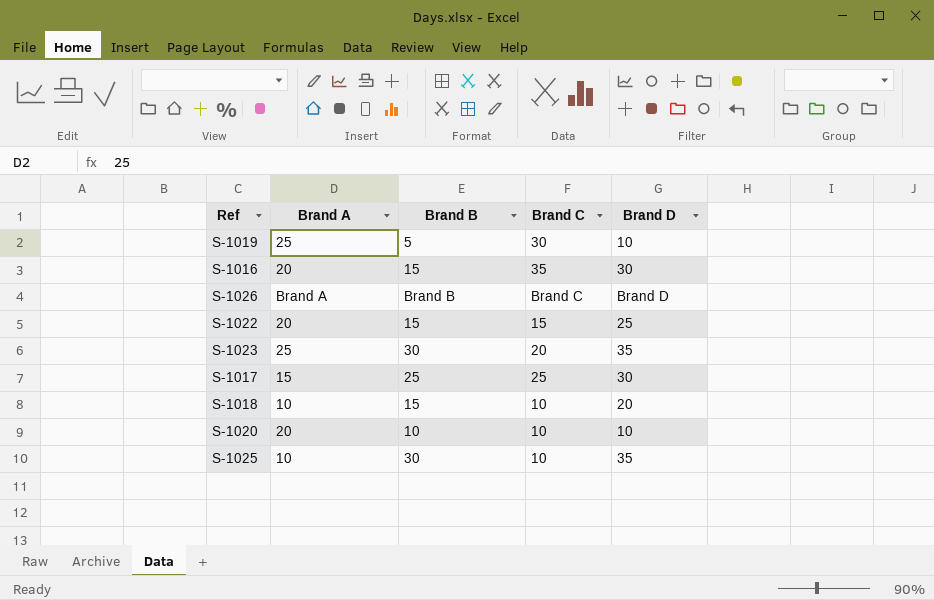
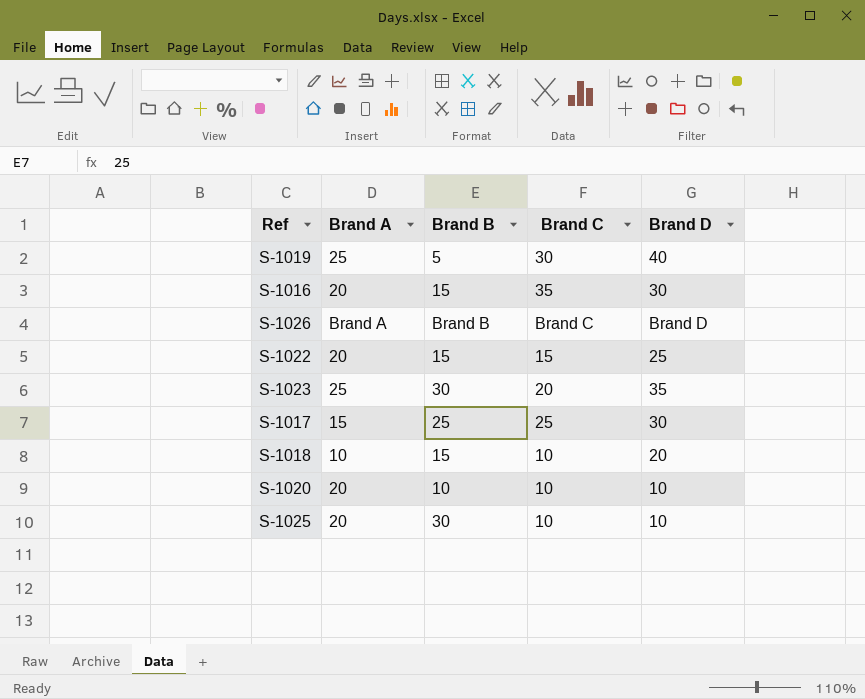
S-1019 | Brand D: 10 -> 40
S-1025 | Brand A: 10 -> 20
S-1025 | Brand D: 35 -> 10

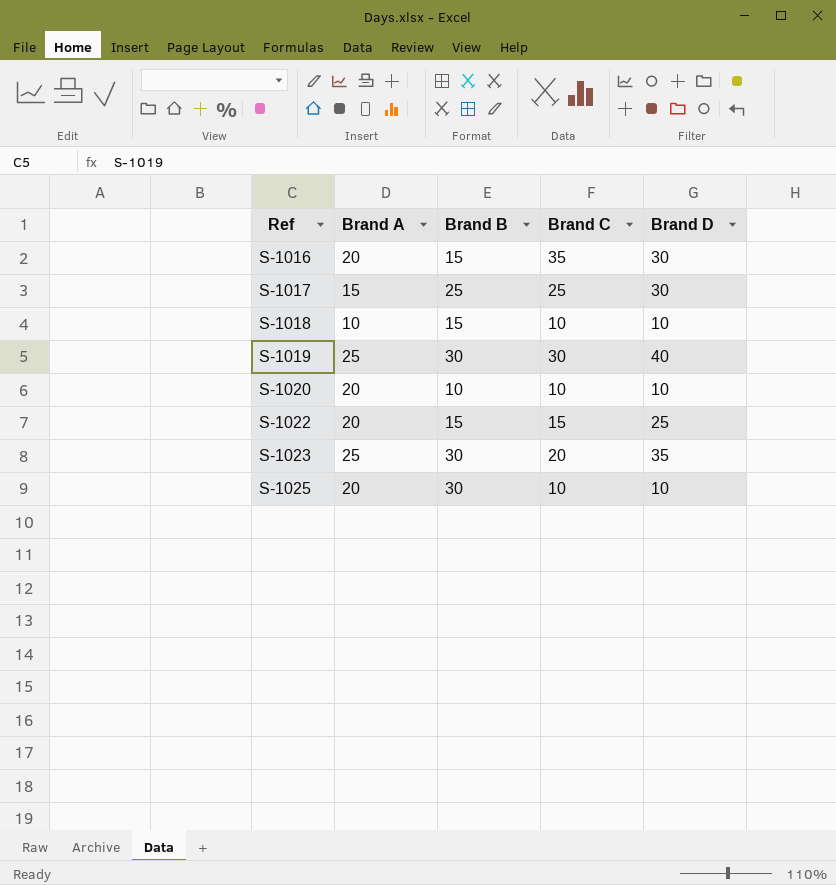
row order: none -> Ref ascending
row S-1026: Brand A | Brand B | Brand C | Brand D -> none
S-1018 | Brand D: 20 -> 10
S-1019 | Brand B: 5 -> 30

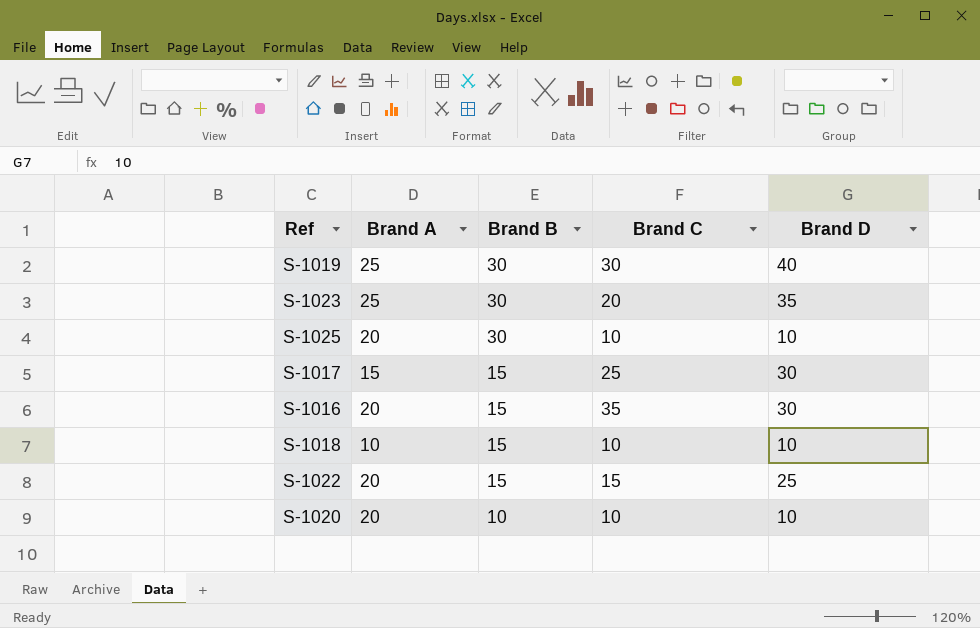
row order: Ref ascending -> Brand B descending
S-1017 | Brand B: 25 -> 15

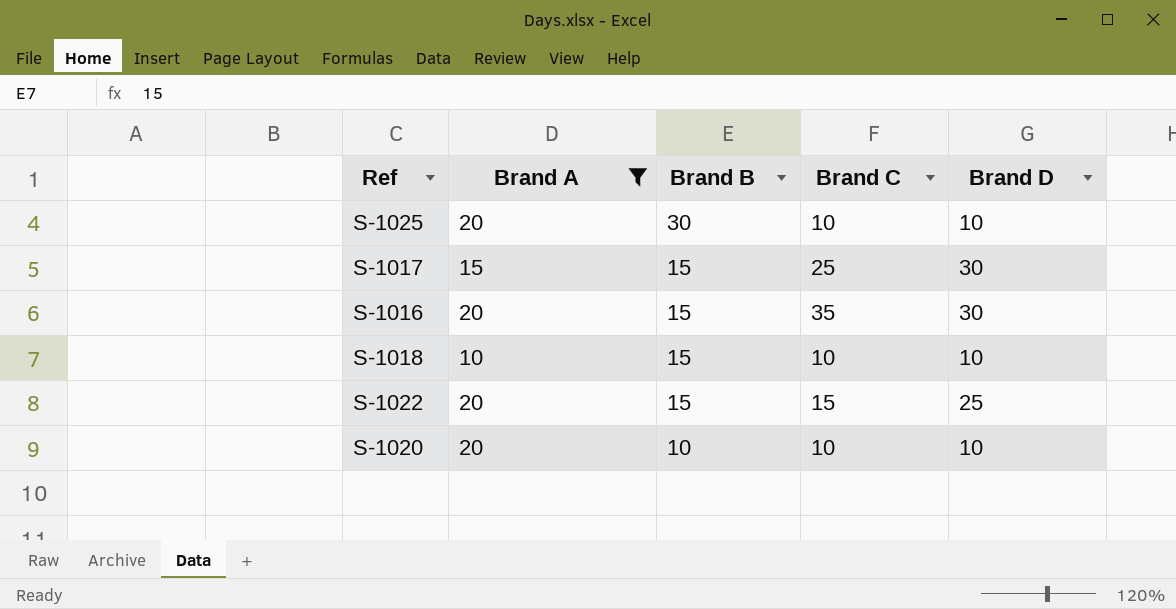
filter: none -> Brand A != 25

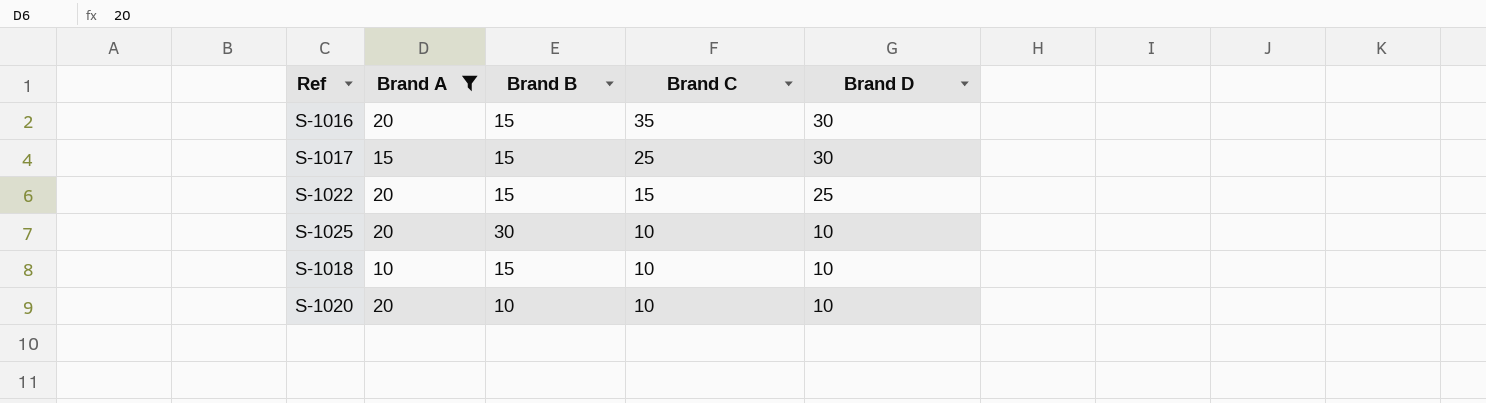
row order: Brand B descending -> Brand C descending

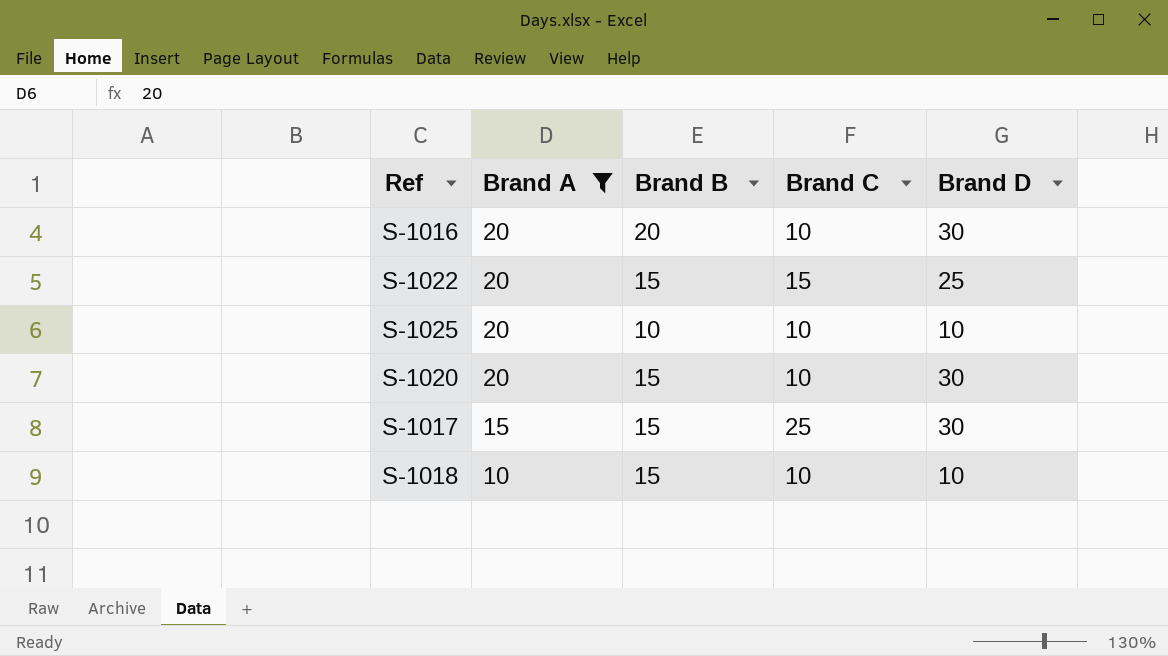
row order: Brand C descending -> Brand A descending
S-1016 | Brand B: 15 -> 20
S-1016 | Brand C: 35 -> 10
S-1025 | Brand B: 30 -> 10
S-1020 | Brand B: 10 -> 15
S-1020 | Brand D: 10 -> 30

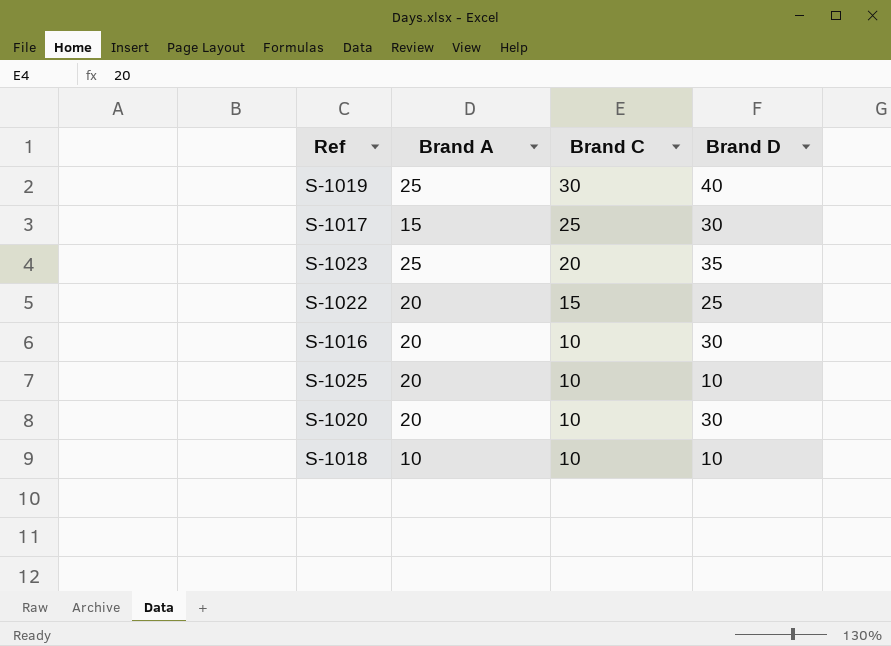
filter: Brand A != 25 -> none
row order: Brand A descending -> Brand C descending
column Brand B | position: 3 -> none

